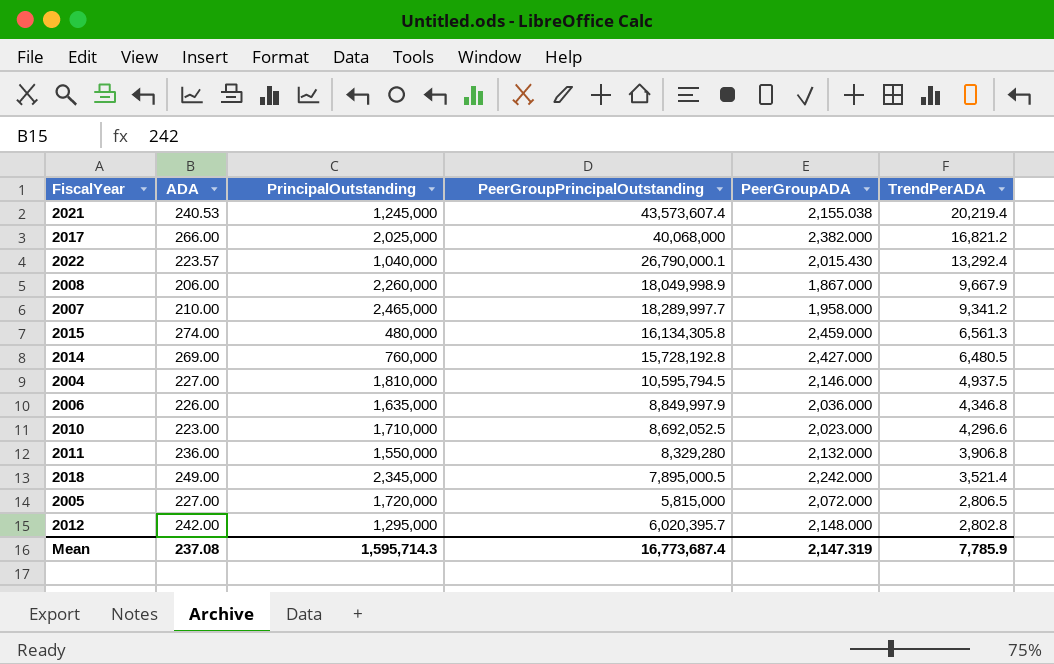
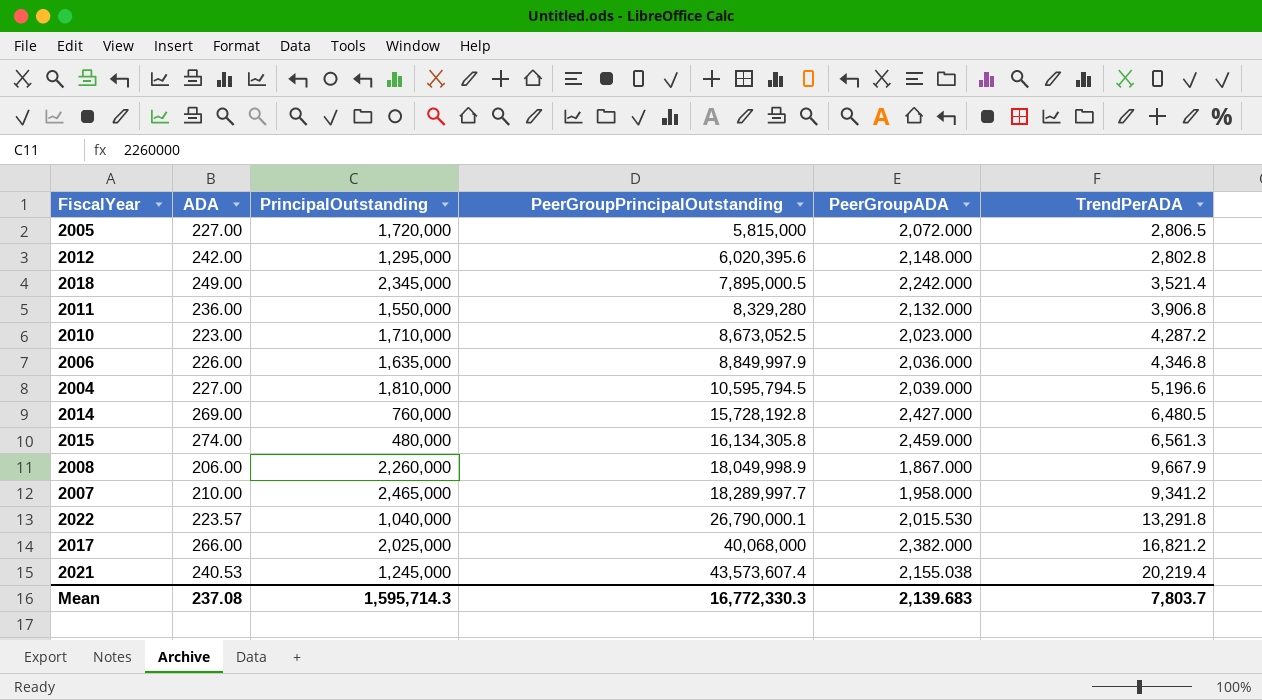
row order: TrendPerADA descending -> PeerGroupPrincipalOutstanding ascending
2012 | PeerGroupPrincipalOutstanding: 6,020,395.7 -> 6,020,395.6
2010 | PeerGroupPrincipalOutstanding: 8,692,052.5 -> 8,673,052.5
2010 | TrendPerADA: 4,296.6 -> 4,287.2
2004 | PeerGroupADA: 2,146.000 -> 2,039.000
2004 | TrendPerADA: 4,937.5 -> 5,196.6
2022 | PeerGroupADA: 2,015.430 -> 2,015.530
2022 | TrendPerADA: 13,292.4 -> 13,291.8
Mean | PeerGroupPrincipalOutstanding: 16,773,687.4 -> 16,772,330.3
Mean | PeerGroupADA: 2,147.319 -> 2,139.683
Mean | TrendPerADA: 7,785.9 -> 7,803.7

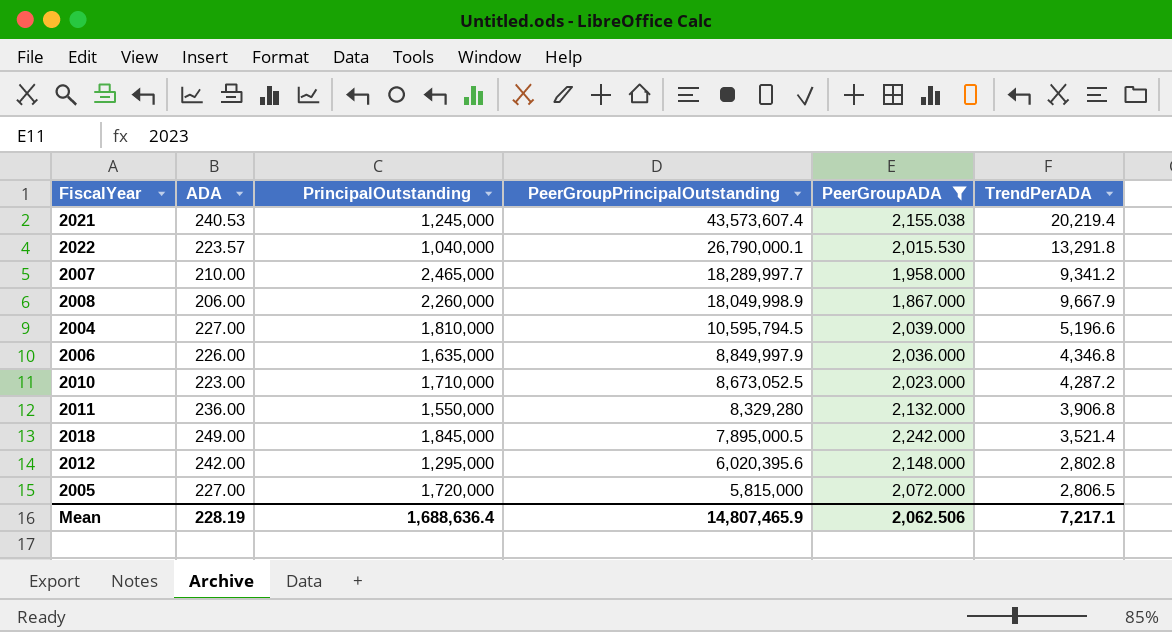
filter: none -> PeerGroupADA <= 2,242.000
row order: PeerGroupPrincipalOutstanding ascending -> PeerGroupPrincipalOutstanding descending
2018 | PrincipalOutstanding: 2,345,000 -> 1,845,000
Mean | ADA: 237.08 -> 228.19
Mean | PrincipalOutstanding: 1,595,714.3 -> 1,688,636.4
Mean | PeerGroupPrincipalOutstanding: 16,772,330.3 -> 14,807,465.9
Mean | PeerGroupADA: 2,139.683 -> 2,062.506
Mean | TrendPerADA: 7,803.7 -> 7,217.1

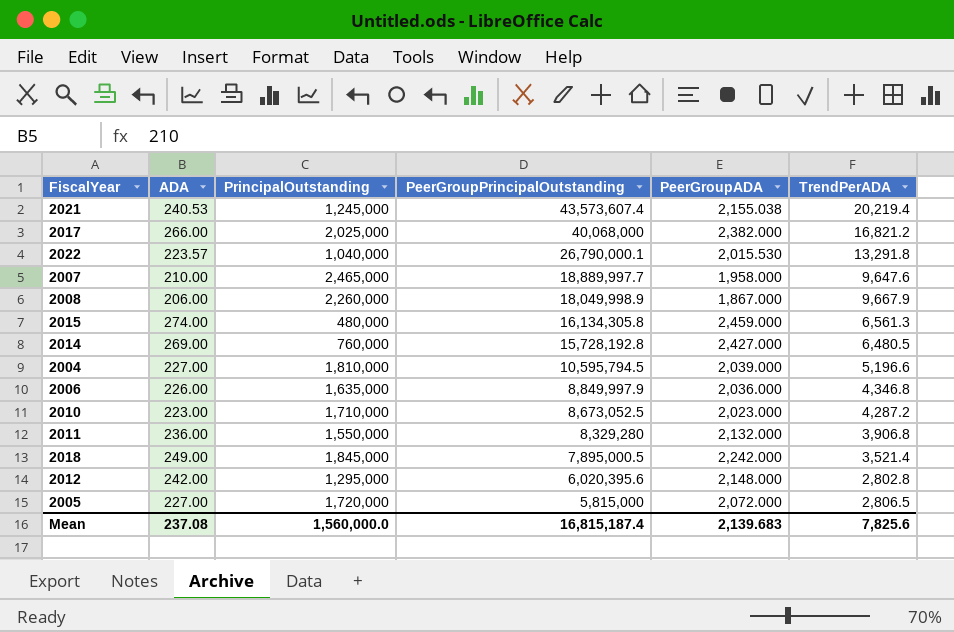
filter: PeerGroupADA <= 2,242.000 -> none
2007 | PeerGroupPrincipalOutstanding: 18,289,997.7 -> 18,889,997.7
2007 | TrendPerADA: 9,341.2 -> 9,647.6
Mean | ADA: 228.19 -> 237.08
Mean | PrincipalOutstanding: 1,688,636.4 -> 1,560,000.0
Mean | PeerGroupPrincipalOutstanding: 14,807,465.9 -> 16,815,187.4
Mean | PeerGroupADA: 2,062.506 -> 2,139.683
Mean | TrendPerADA: 7,217.1 -> 7,825.6

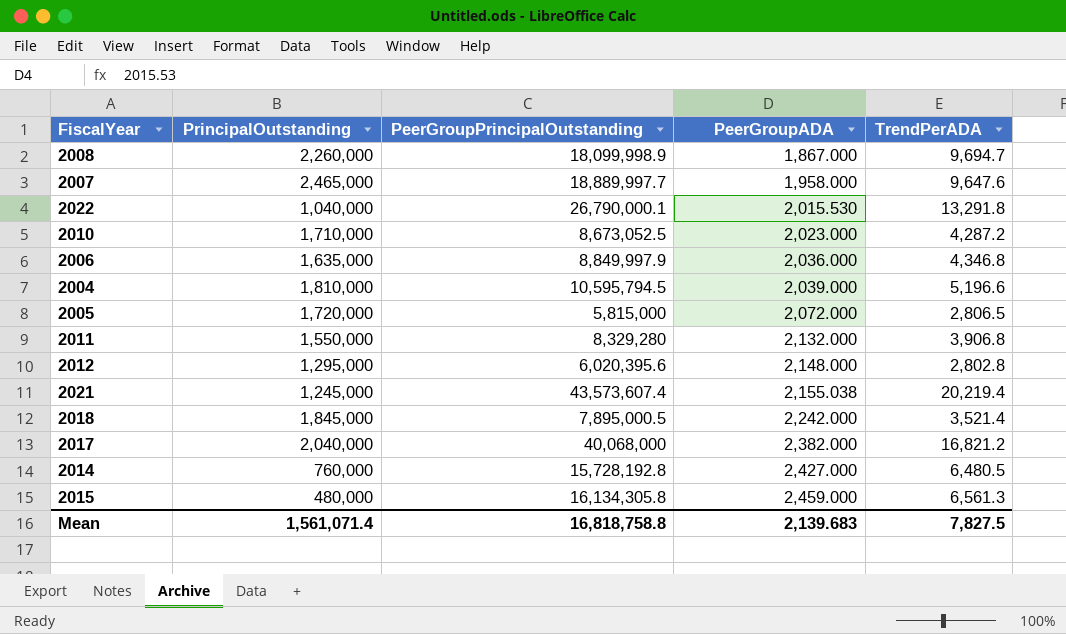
row order: PeerGroupPrincipalOutstanding descending -> PeerGroupADA ascending
column ADA | position: 2 -> none
2008 | PeerGroupPrincipalOutstanding: 18,049,998.9 -> 18,099,998.9
2008 | TrendPerADA: 9,667.9 -> 9,694.7
2017 | PrincipalOutstanding: 2,025,000 -> 2,040,000
Mean | PrincipalOutstanding: 1,560,000.0 -> 1,561,071.4
Mean | PeerGroupPrincipalOutstanding: 16,815,187.4 -> 16,818,758.8
Mean | TrendPerADA: 7,825.6 -> 7,827.5

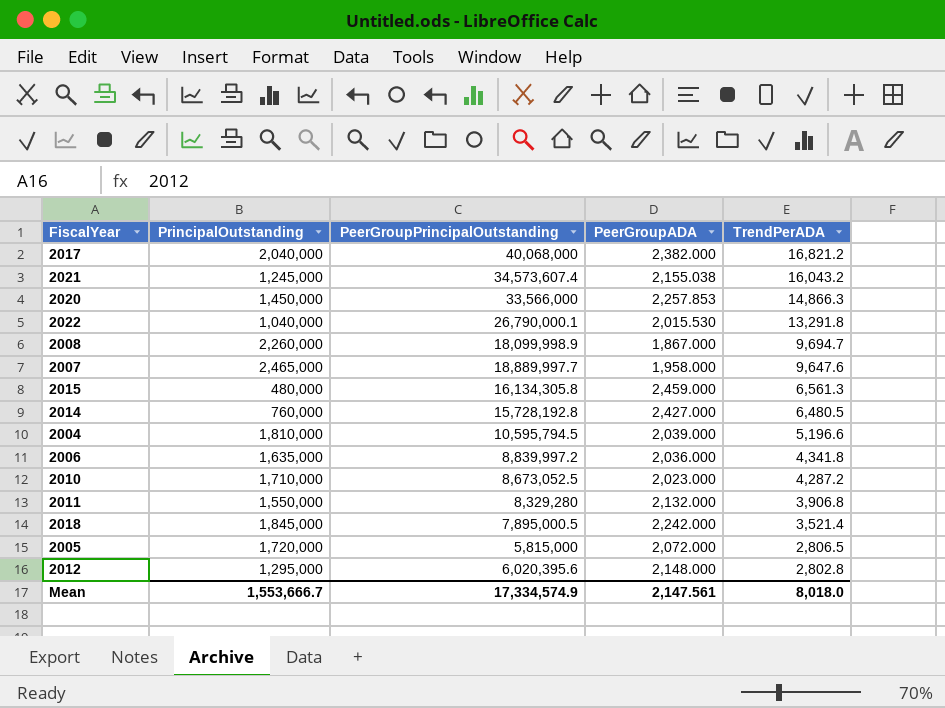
row order: PeerGroupADA ascending -> TrendPerADA descending
2021 | PeerGroupPrincipalOutstanding: 43,573,607.4 -> 34,573,607.4
2021 | TrendPerADA: 20,219.4 -> 16,043.2
row 2020: none -> 1,450,000 | 33,566,000 | 2,257.853 | 14,866.3
2006 | PeerGroupPrincipalOutstanding: 8,849,997.9 -> 8,839,997.2
2006 | TrendPerADA: 4,346.8 -> 4,341.8
Mean | PrincipalOutstanding: 1,561,071.4 -> 1,553,666.7
Mean | PeerGroupPrincipalOutstanding: 16,818,758.8 -> 17,334,574.9
Mean | PeerGroupADA: 2,139.683 -> 2,147.561
Mean | TrendPerADA: 7,827.5 -> 8,018.0

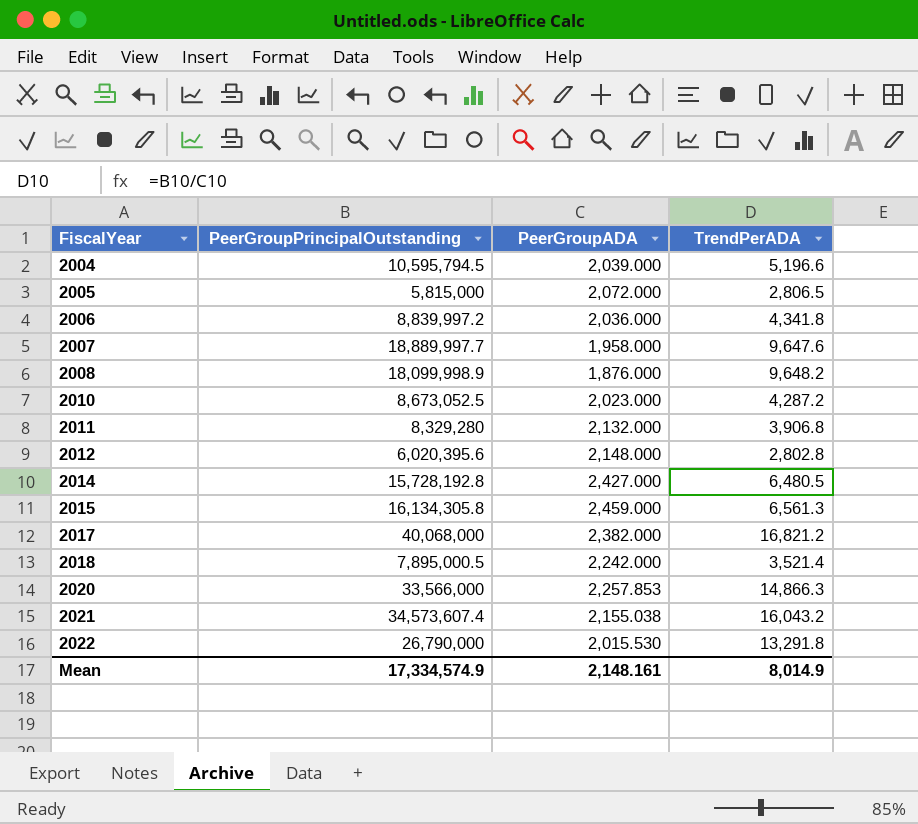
row order: TrendPerADA descending -> FiscalYear ascending
column PrincipalOutstanding | position: 2 -> none
2008 | PeerGroupADA: 1,867.000 -> 1,876.000
2008 | TrendPerADA: 9,694.7 -> 9,648.2
2022 | PeerGroupPrincipalOutstanding: 26,790,000.1 -> 26,790,000
Mean | PeerGroupADA: 2,147.561 -> 2,148.161
Mean | TrendPerADA: 8,018.0 -> 8,014.9

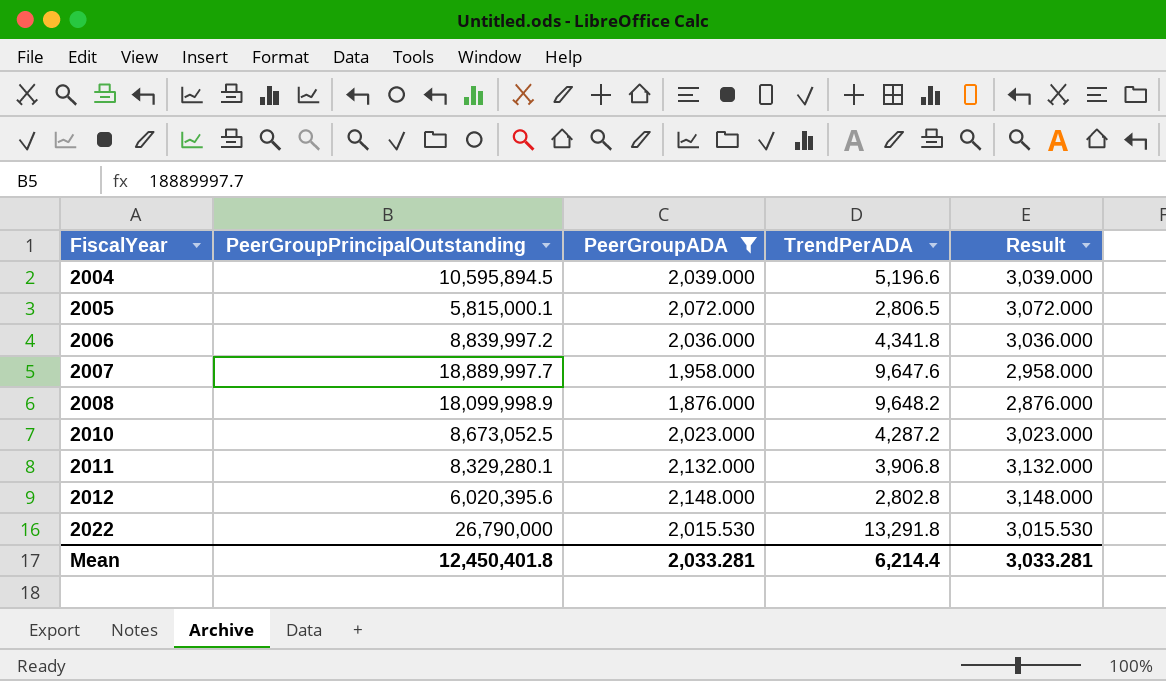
filter: none -> PeerGroupADA <= 2,148.000
column Result | formula: none -> [PeerGroupADA] + 1000
2004 | PeerGroupPrincipalOutstanding: 10,595,794.5 -> 10,595,894.5
2005 | PeerGroupPrincipalOutstanding: 5,815,000 -> 5,815,000.1
2011 | PeerGroupPrincipalOutstanding: 8,329,280 -> 8,329,280.1
Mean | PeerGroupPrincipalOutstanding: 17,334,574.9 -> 12,450,401.8
Mean | PeerGroupADA: 2,148.161 -> 2,033.281
Mean | TrendPerADA: 8,014.9 -> 6,214.4

